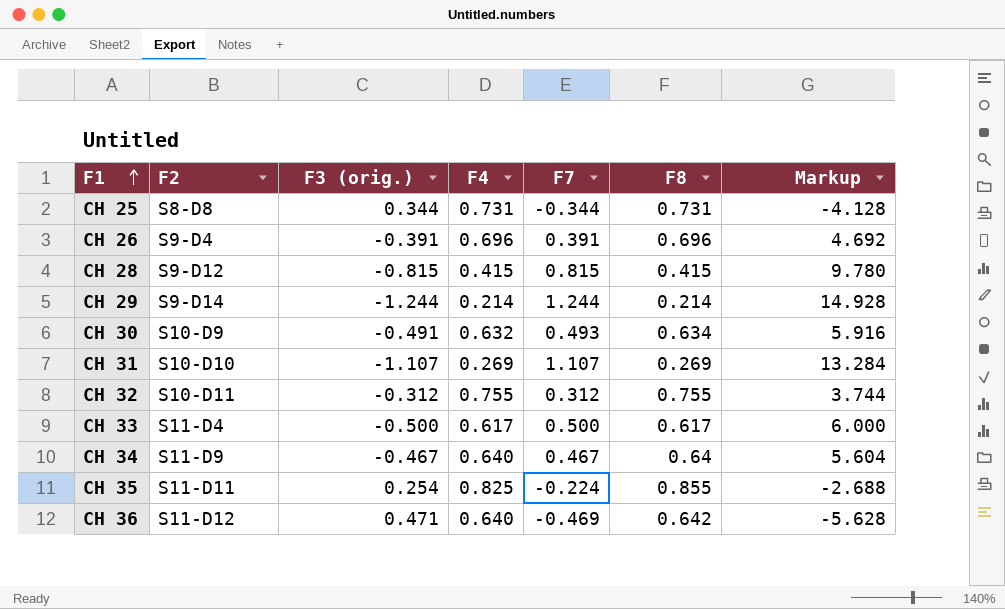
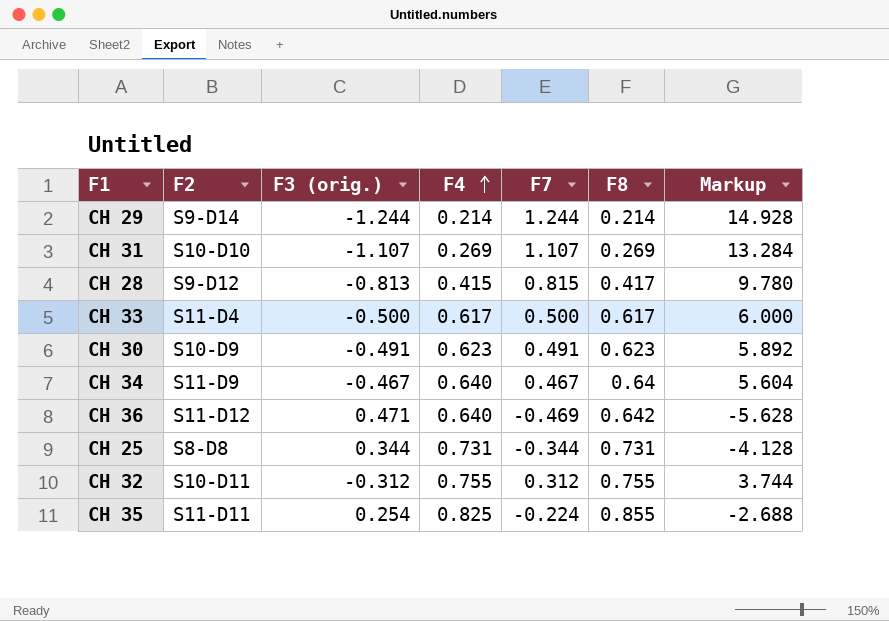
row order: F1 ascending -> F4 ascending
row CH 26: S9-D4 | -0.391 | 0.696 | 0.391 | 0.696 | 4.692 -> none
CH 28 | F3 (orig.): -0.815 -> -0.813
CH 28 | F8: 0.415 -> 0.417
CH 30 | F4: 0.632 -> 0.623
CH 30 | F7: 0.493 -> 0.491
CH 30 | F8: 0.634 -> 0.623
CH 30 | Markup: 5.916 -> 5.892

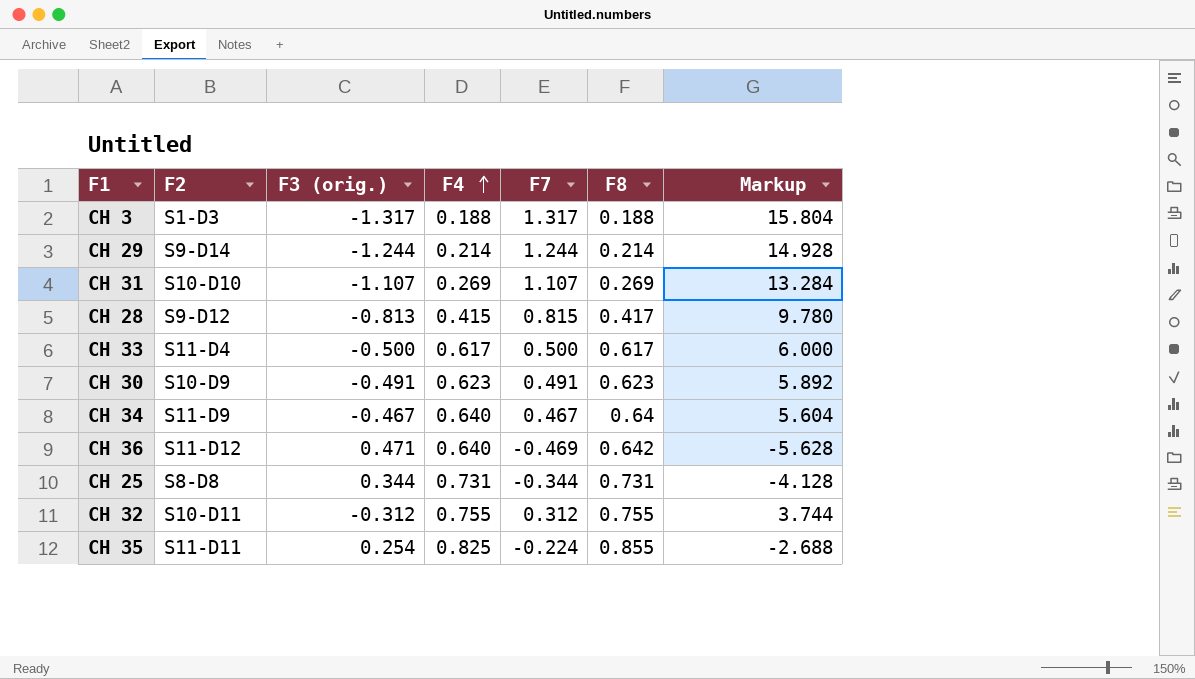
row CH 3: none -> S1-D3 | -1.317 | 0.188 | 1.317 | 0.188 | 15.804

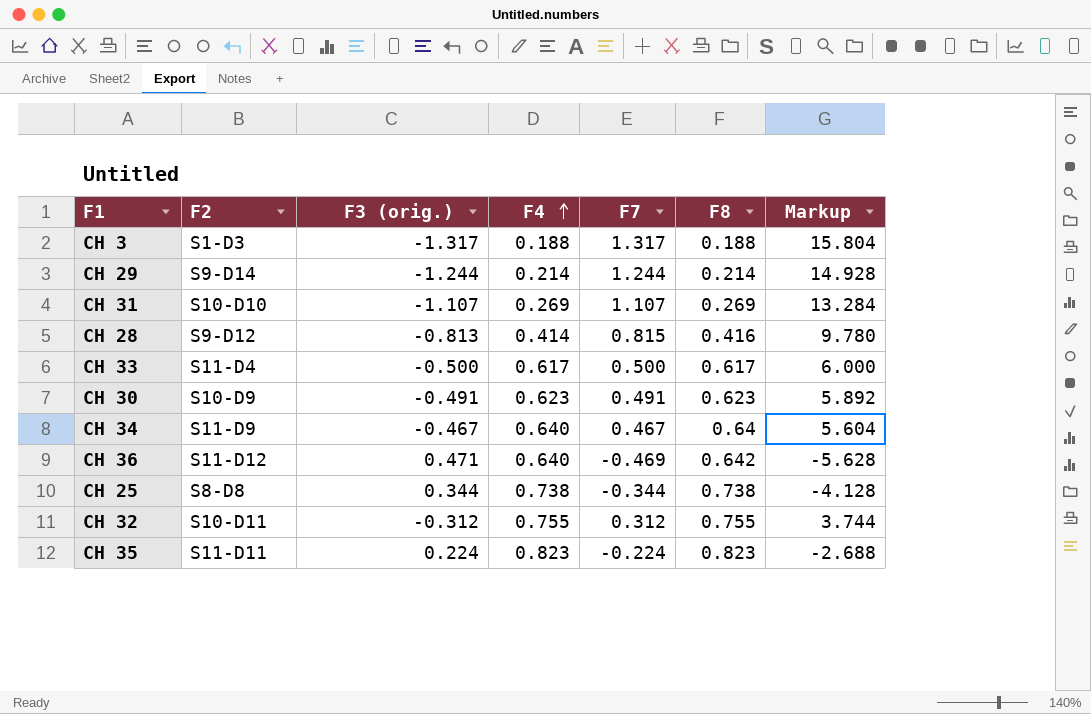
CH 28 | F4: 0.415 -> 0.414
CH 28 | F8: 0.417 -> 0.416
CH 25 | F4: 0.731 -> 0.738
CH 25 | F8: 0.731 -> 0.738
CH 35 | F3 (orig.): 0.254 -> 0.224
CH 35 | F4: 0.825 -> 0.823
CH 35 | F8: 0.855 -> 0.823

